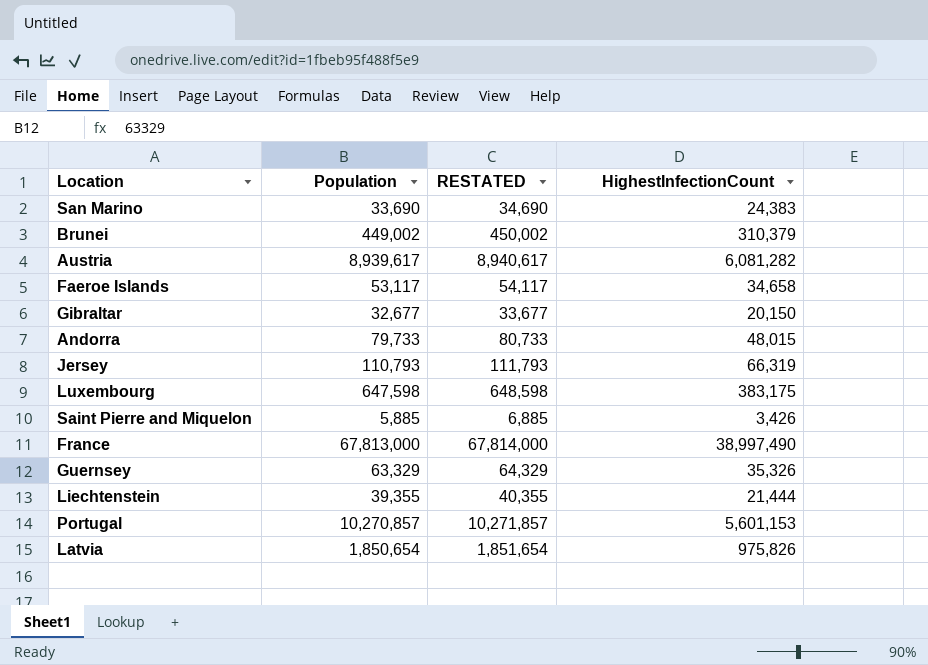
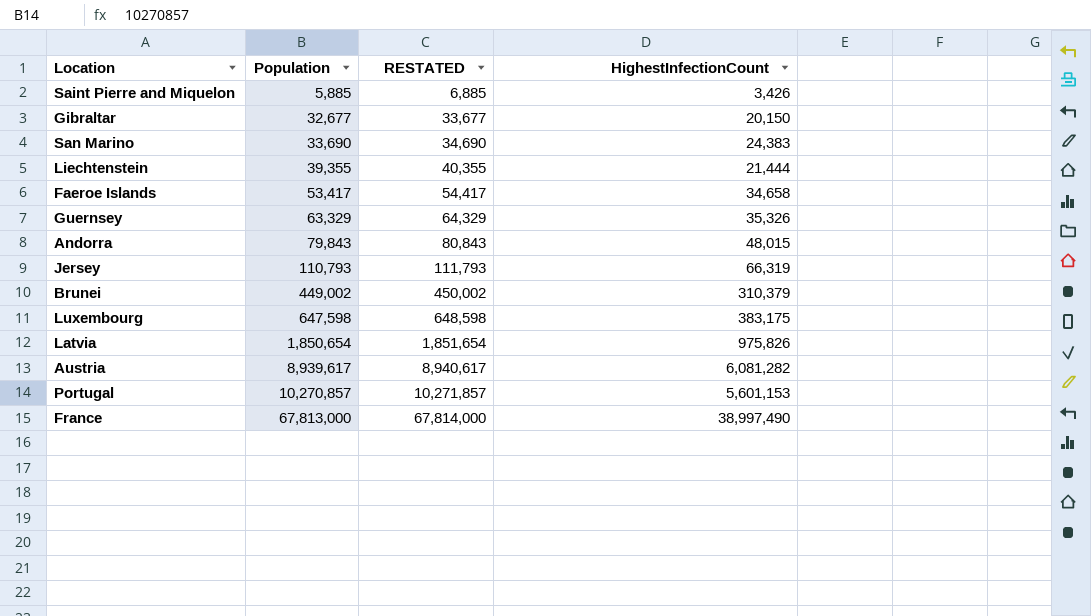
row order: none -> Population ascending
Faeroe Islands | Population: 53,117 -> 53,417
Faeroe Islands | RESTATED: 54,117 -> 54,417
Andorra | Population: 79,733 -> 79,843
Andorra | RESTATED: 80,733 -> 80,843

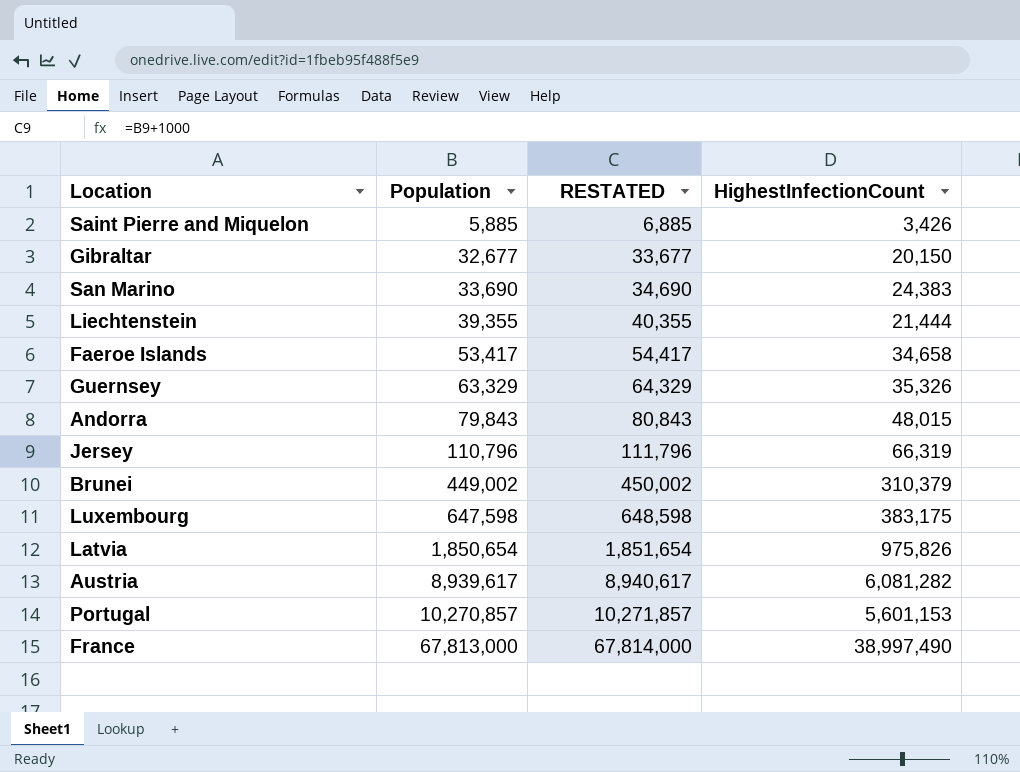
Jersey | Population: 110,793 -> 110,796
Jersey | RESTATED: 111,793 -> 111,796

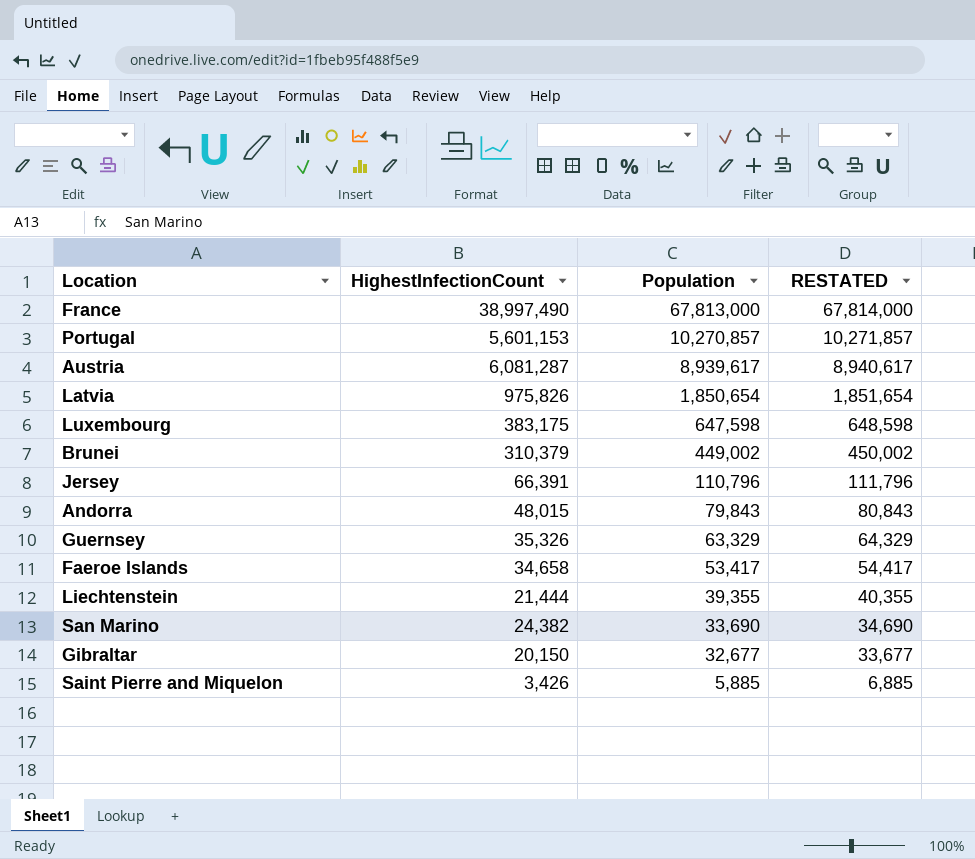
row order: Population ascending -> Population descending
column HighestInfectionCount | position: 4 -> 2
Austria | HighestInfectionCount: 6,081,282 -> 6,081,287
Jersey | HighestInfectionCount: 66,319 -> 66,391
San Marino | HighestInfectionCount: 24,383 -> 24,382

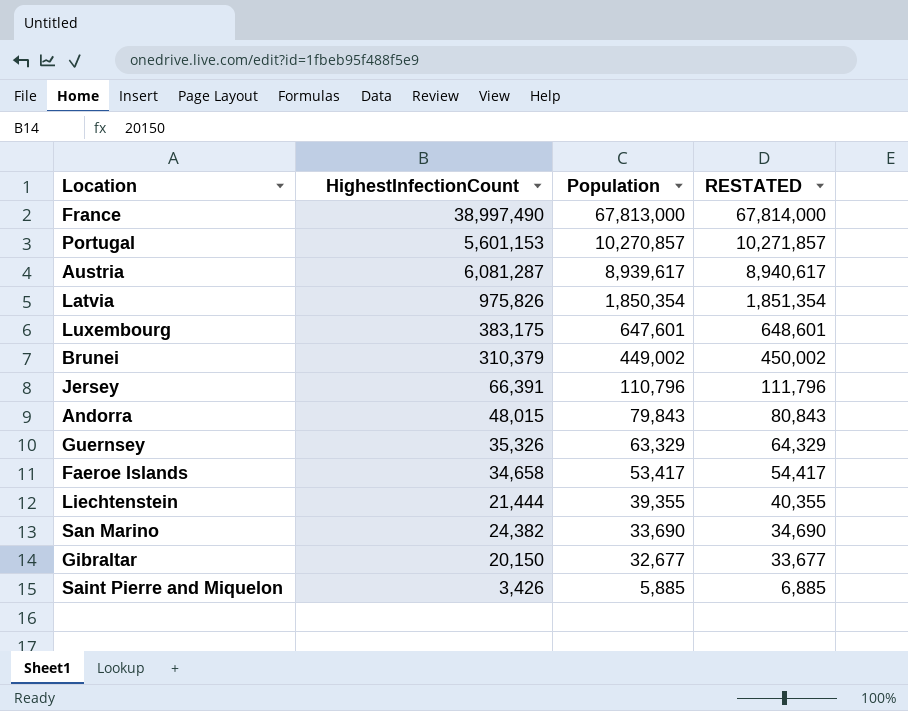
Latvia | Population: 1,850,654 -> 1,850,354
Latvia | RESTATED: 1,851,654 -> 1,851,354
Luxembourg | Population: 647,598 -> 647,601
Luxembourg | RESTATED: 648,598 -> 648,601

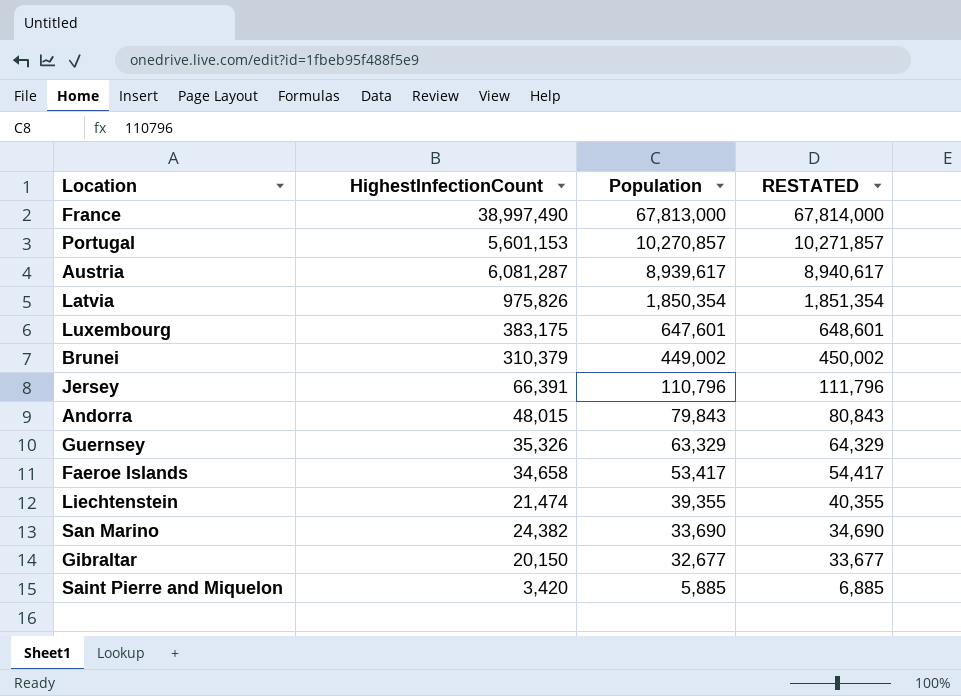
Liechtenstein | HighestInfectionCount: 21,444 -> 21,474
Saint Pierre and Miquelon | HighestInfectionCount: 3,426 -> 3,420

